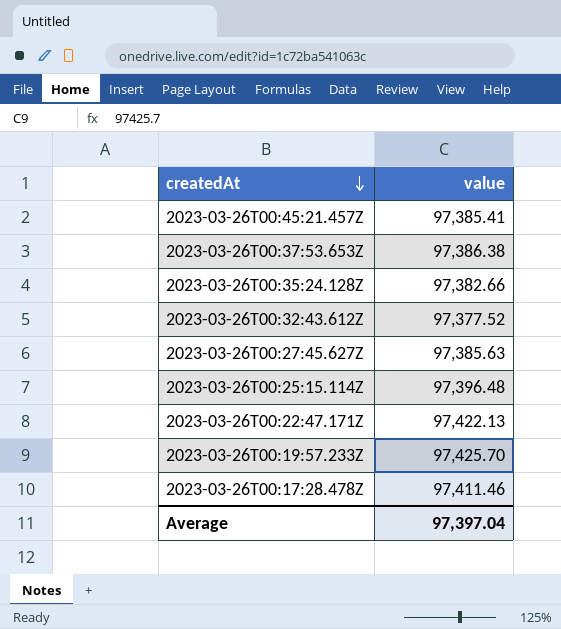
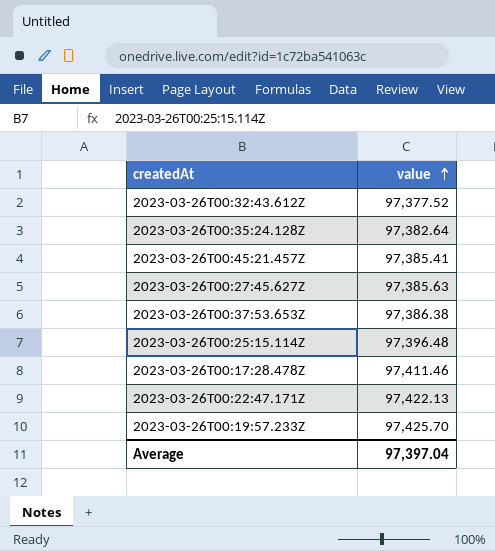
row order: createdAt descending -> value ascending
2023-03-26T00:35:24.128Z | value: 97,382.66 -> 97,382.64

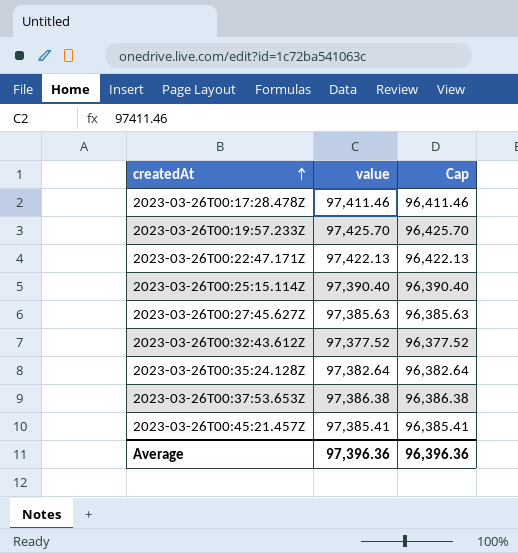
row order: value ascending -> createdAt ascending
column Cap | formula: none -> [value] - 1000
2023-03-26T00:25:15.114Z | value: 97,396.48 -> 97,390.40
Average | value: 97,397.04 -> 97,396.36

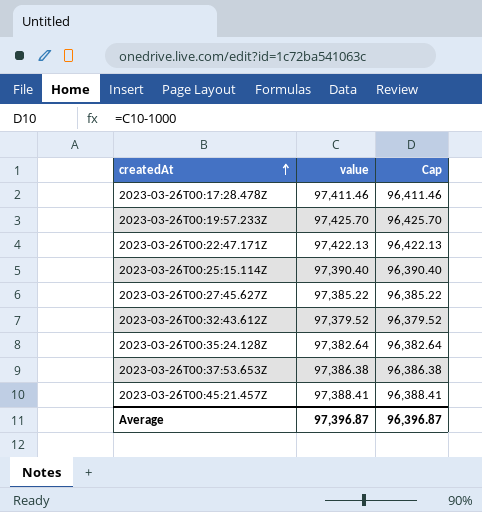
2023-03-26T00:27:45.627Z | value: 97,385.63 -> 97,385.22
2023-03-26T00:27:45.627Z | Cap: 96,385.63 -> 96,385.22
2023-03-26T00:32:43.612Z | value: 97,377.52 -> 97,379.52
2023-03-26T00:32:43.612Z | Cap: 96,377.52 -> 96,379.52
2023-03-26T00:45:21.457Z | value: 97,385.41 -> 97,388.41
2023-03-26T00:45:21.457Z | Cap: 96,385.41 -> 96,388.41
Average | value: 97,396.36 -> 97,396.87
Average | Cap: 96,396.36 -> 96,396.87

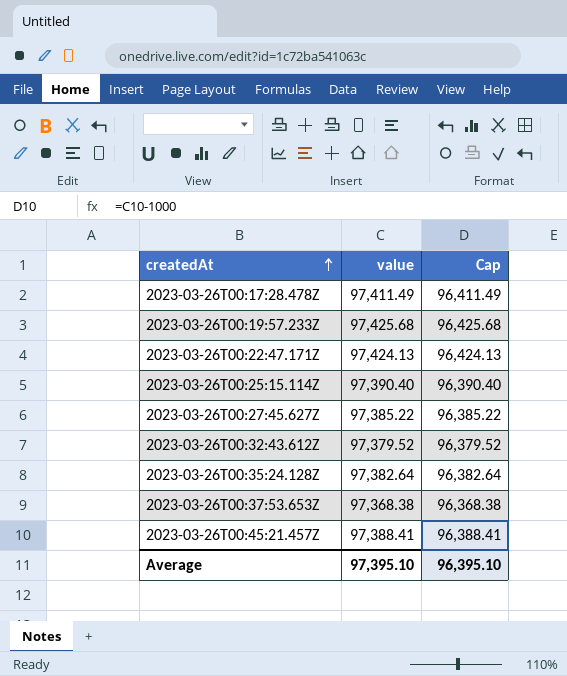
2023-03-26T00:17:28.478Z | value: 97,411.46 -> 97,411.49
2023-03-26T00:17:28.478Z | Cap: 96,411.46 -> 96,411.49
2023-03-26T00:19:57.233Z | value: 97,425.70 -> 97,425.68
2023-03-26T00:19:57.233Z | Cap: 96,425.70 -> 96,425.68
2023-03-26T00:22:47.171Z | value: 97,422.13 -> 97,424.13
2023-03-26T00:22:47.171Z | Cap: 96,422.13 -> 96,424.13
2023-03-26T00:37:53.653Z | value: 97,386.38 -> 97,368.38
2023-03-26T00:37:53.653Z | Cap: 96,386.38 -> 96,368.38
Average | value: 97,396.87 -> 97,395.10
Average | Cap: 96,396.87 -> 96,395.10

